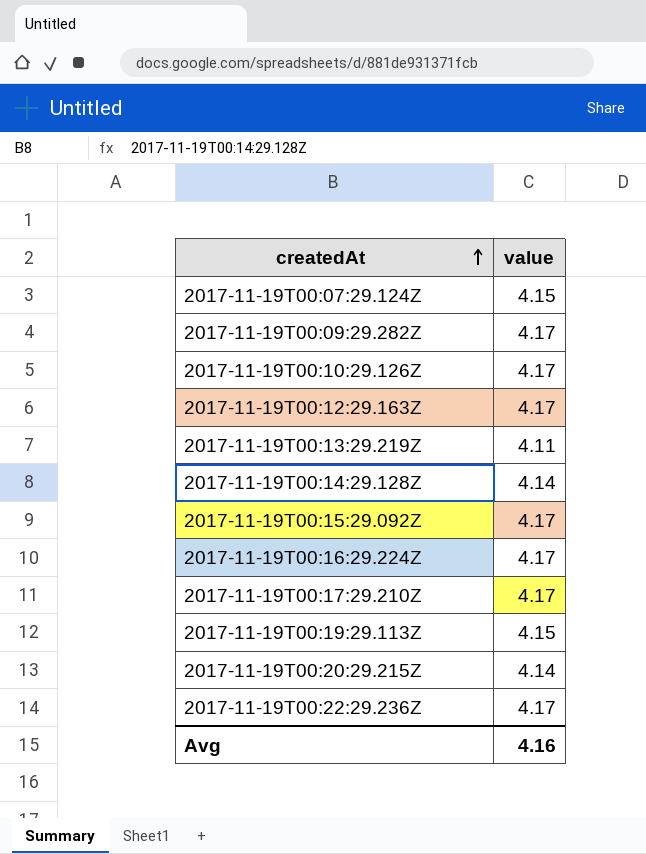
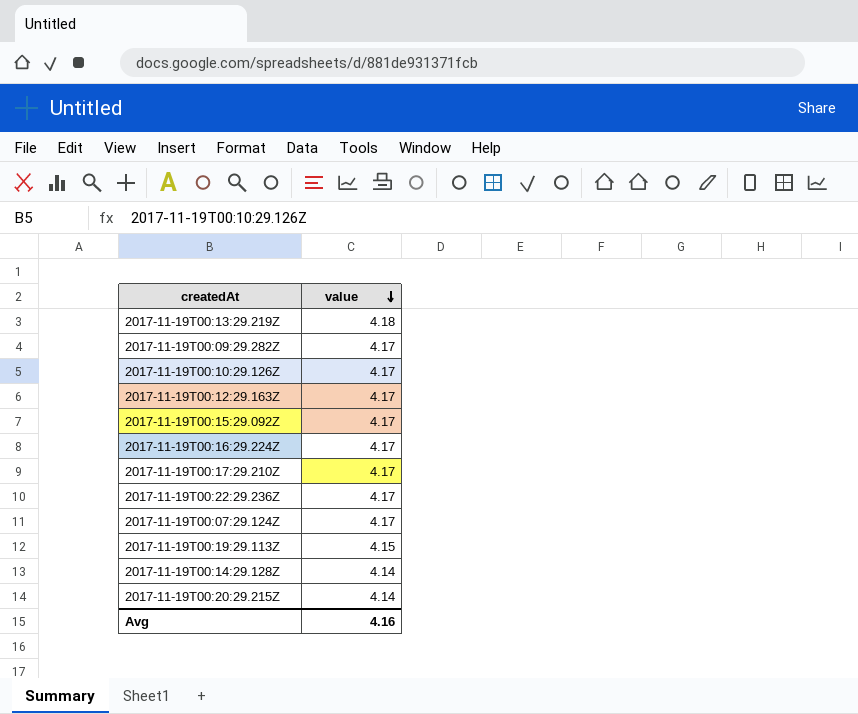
row order: createdAt ascending -> value descending
2017-11-19T00:13:29.219Z | value: 4.11 -> 4.18
2017-11-19T00:07:29.124Z | value: 4.15 -> 4.17

